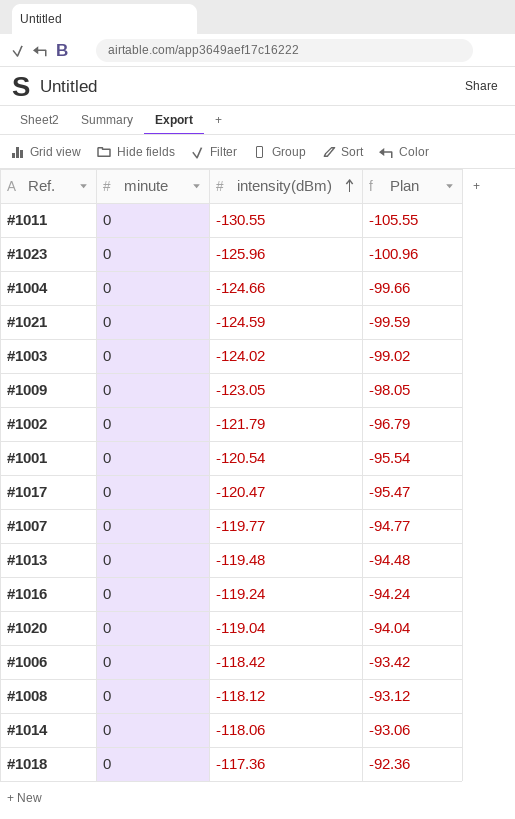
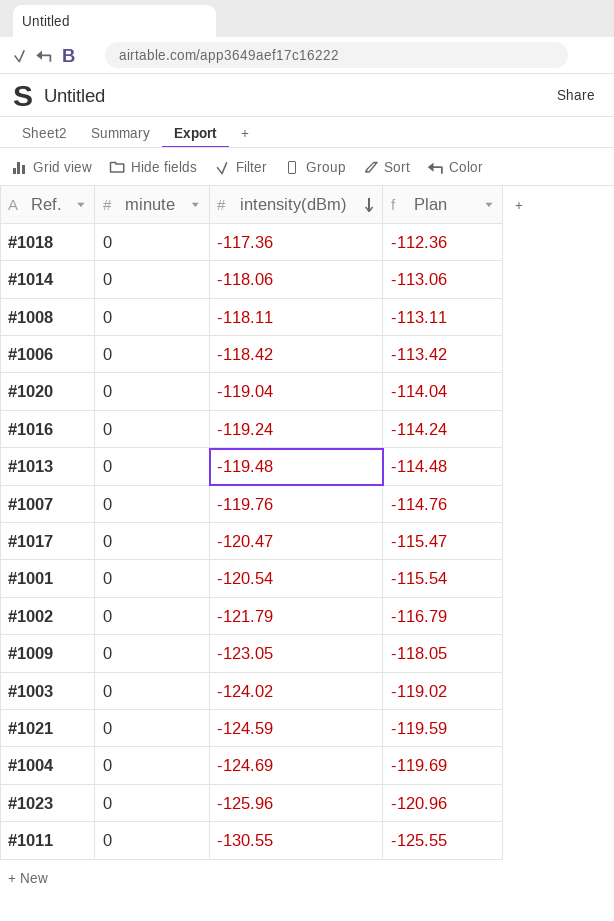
row order: intensity(dBm) ascending -> intensity(dBm) descending
column Plan | formula: [intensity(dBm)] + 25 -> [intensity(dBm)] + 5
#1008 | intensity(dBm): -118.12 -> -118.11
#1007 | intensity(dBm): -119.77 -> -119.76
#1004 | intensity(dBm): -124.66 -> -124.69

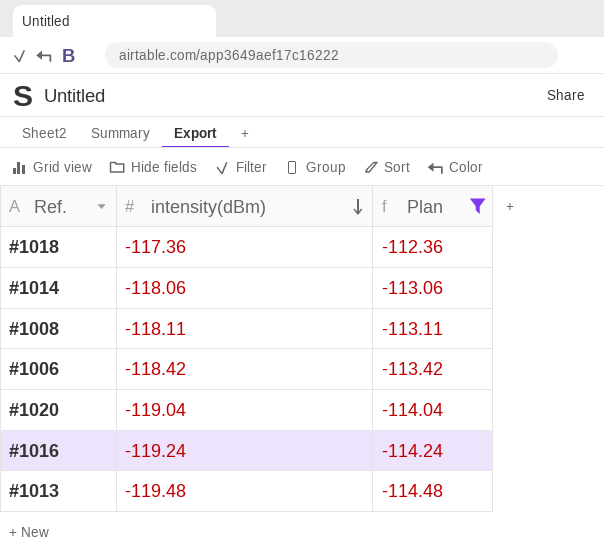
filter: none -> Plan >= -114.48
column minute | position: 2 -> none

